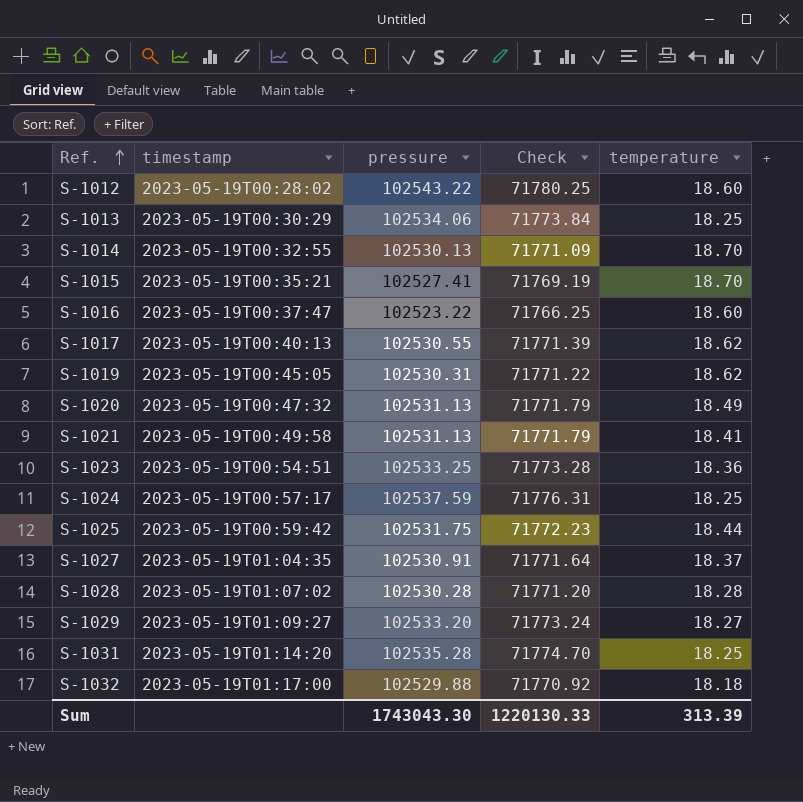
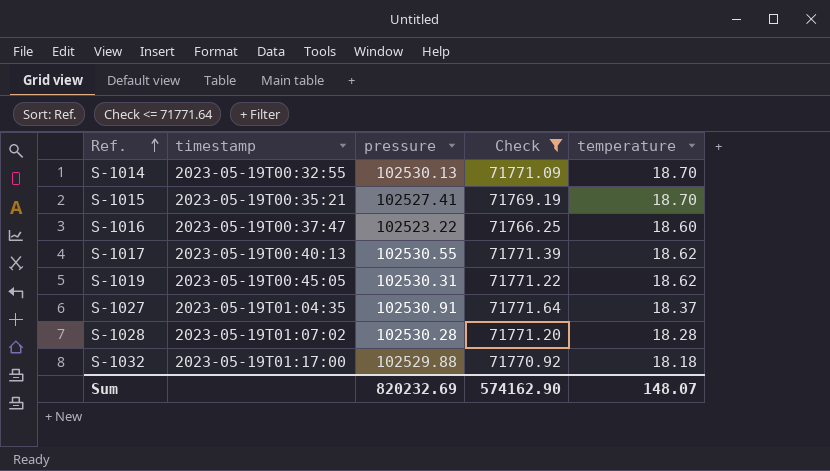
filter: none -> Check <= 71771.64
Sum | pressure: 1743043.30 -> 820232.69
Sum | Check: 1220130.33 -> 574162.90
Sum | temperature: 313.39 -> 148.07

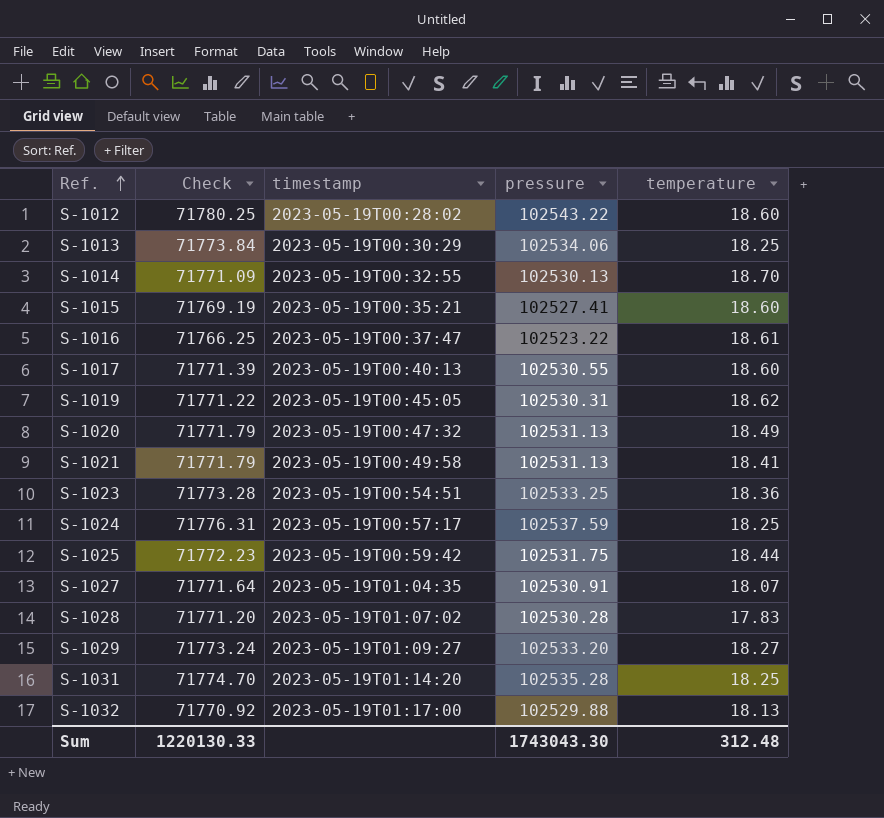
filter: Check <= 71771.64 -> none
column Check | position: 4 -> 2
S-1015 | temperature: 18.70 -> 18.60
S-1016 | temperature: 18.60 -> 18.61
S-1017 | temperature: 18.62 -> 18.60
S-1027 | temperature: 18.37 -> 18.07
S-1028 | temperature: 18.28 -> 17.83
S-1032 | temperature: 18.18 -> 18.13
Sum | Check: 574162.90 -> 1220130.33
Sum | pressure: 820232.69 -> 1743043.30
Sum | temperature: 148.07 -> 312.48

